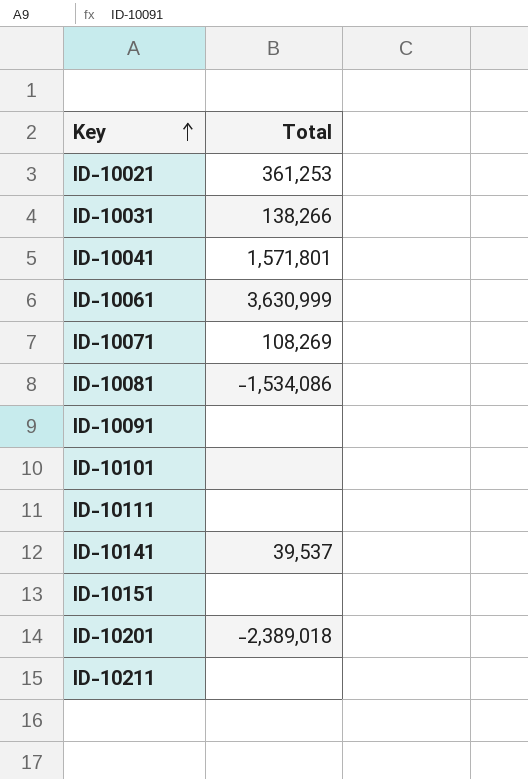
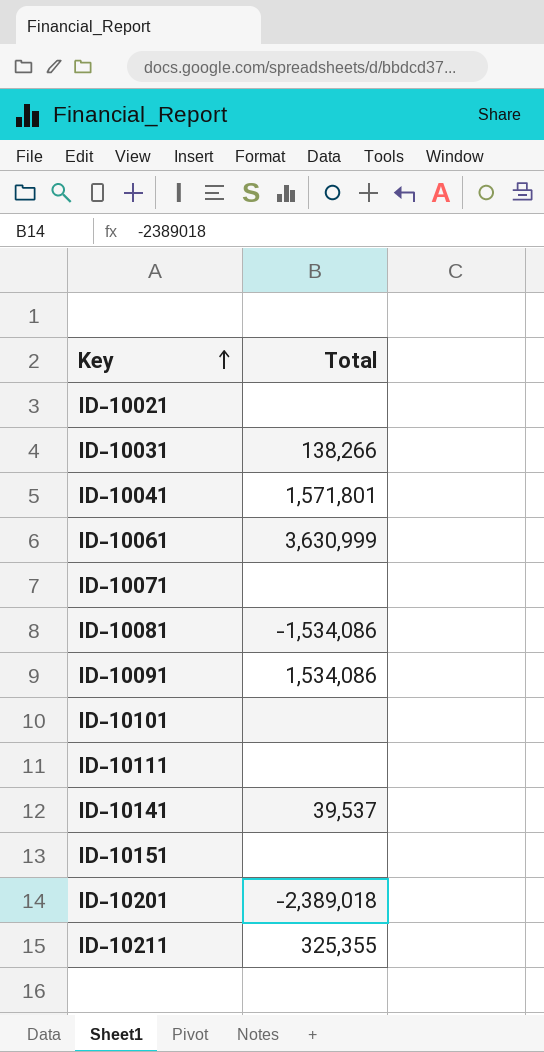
ID-10021 | Total: 361,253 -> none
ID-10071 | Total: 108,269 -> none
ID-10091 | Total: none -> 1,534,086
ID-10211 | Total: none -> 325,355

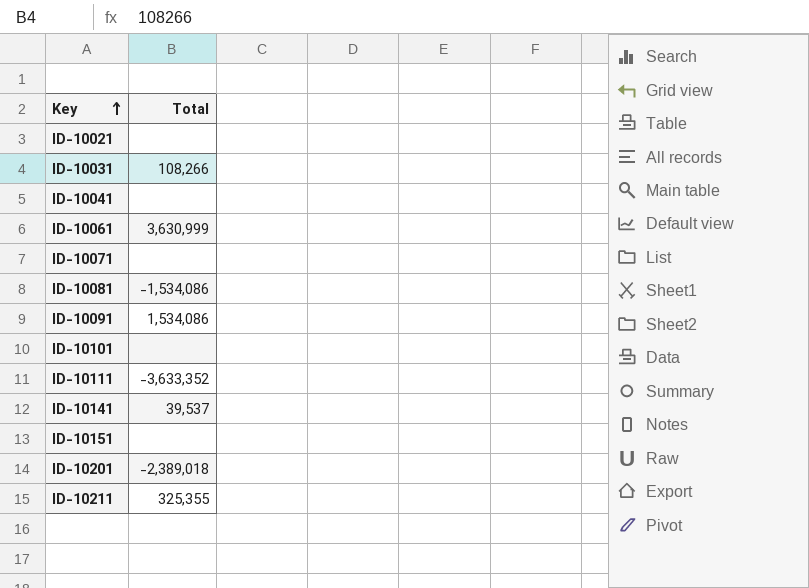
ID-10031 | Total: 138,266 -> 108,266
ID-10041 | Total: 1,571,801 -> none
ID-10111 | Total: none -> -3,633,352

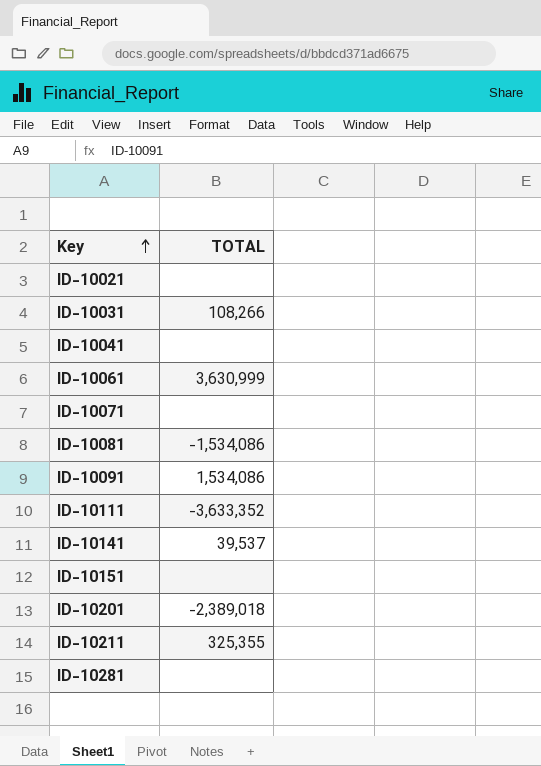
column name: Total -> TOTAL
row ID-10101: none -> none
row ID-10281: none -> none

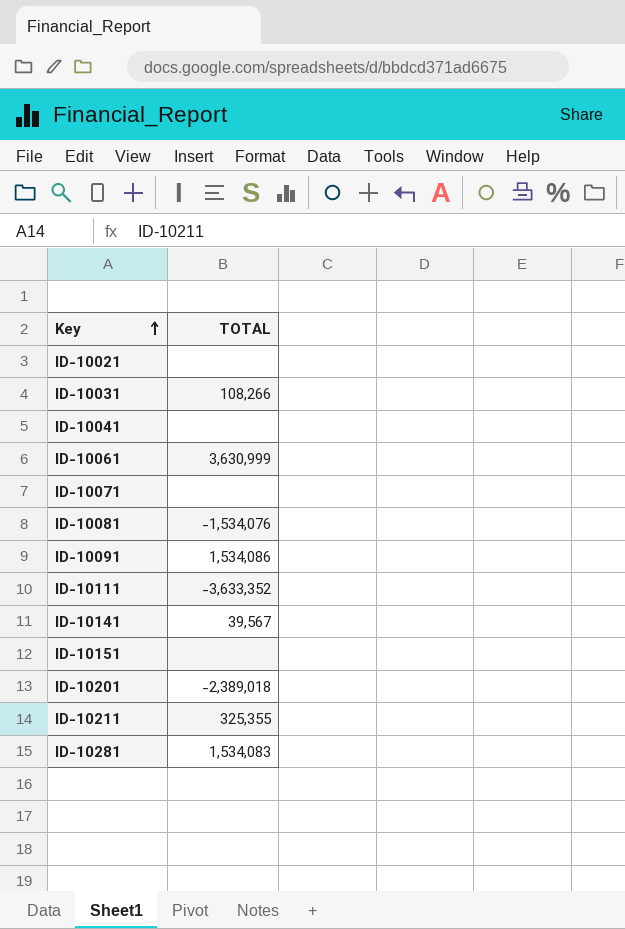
ID-10081 | TOTAL: -1,534,086 -> -1,534,076
ID-10141 | TOTAL: 39,537 -> 39,567
ID-10281 | TOTAL: none -> 1,534,083

